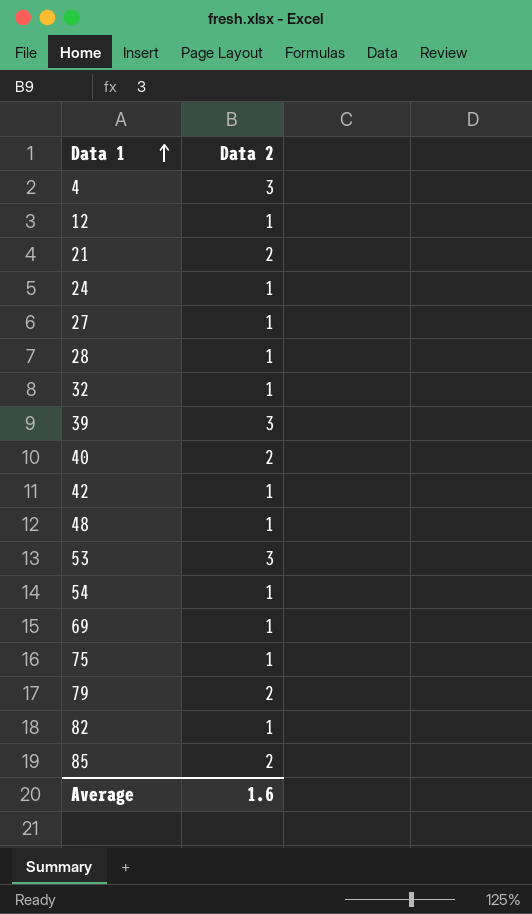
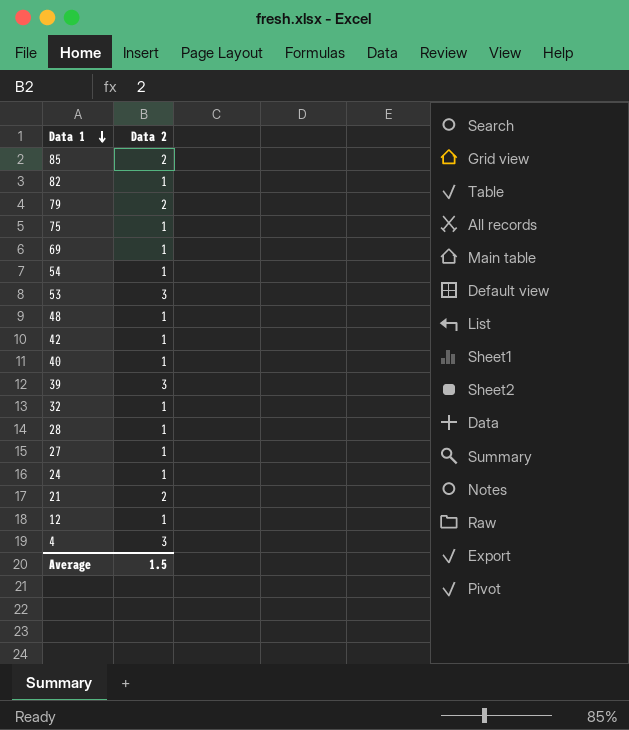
row order: Data 1 ascending -> Data 1 descending
40 | Data 2: 2 -> 1
Average | Data 2: 1.6 -> 1.5

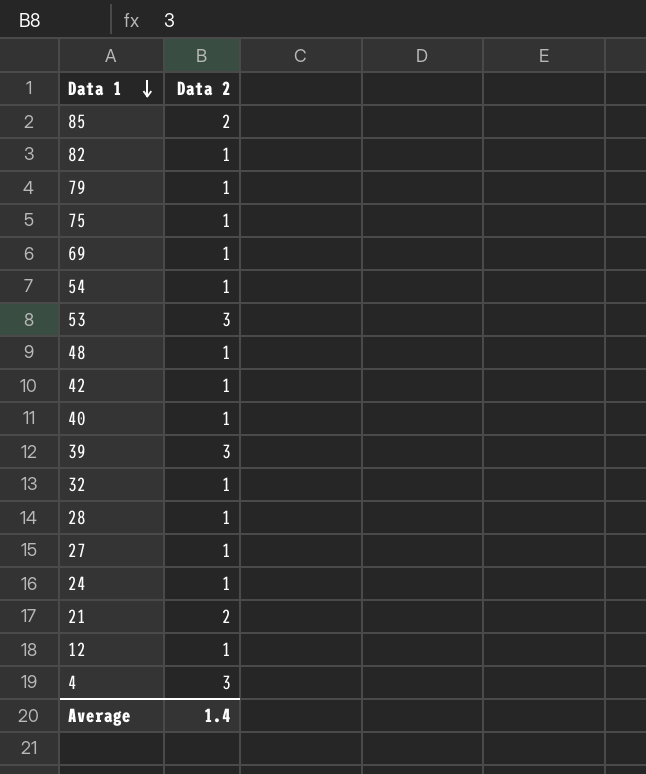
79 | Data 2: 2 -> 1
Average | Data 2: 1.5 -> 1.4

